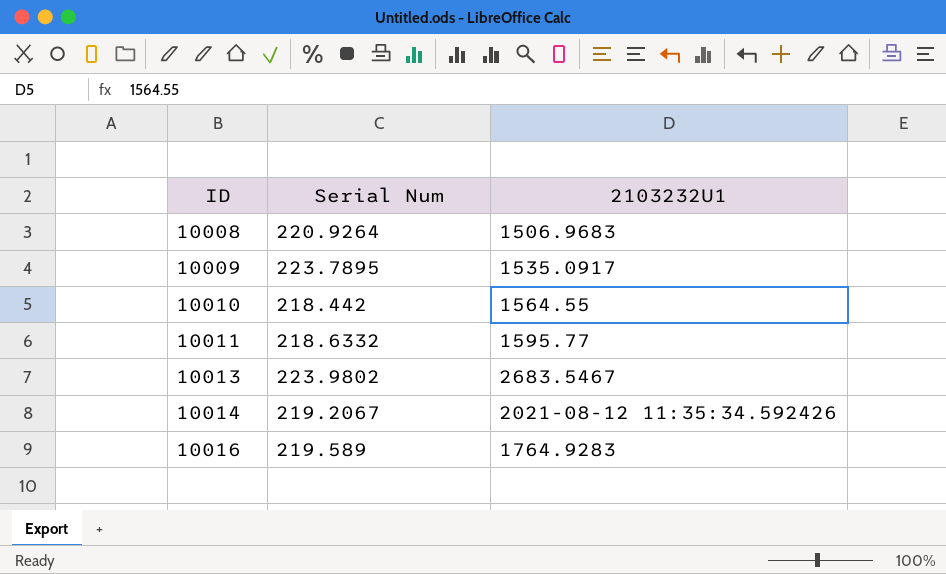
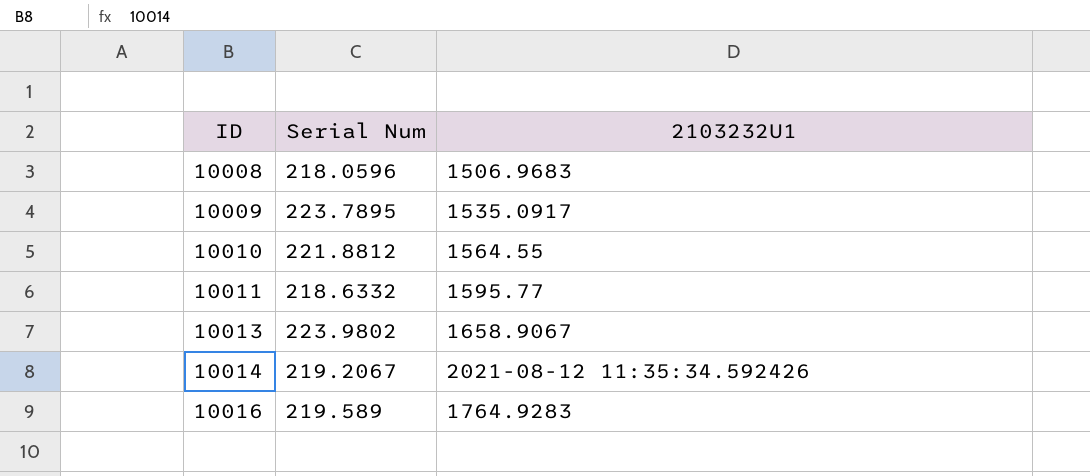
10008 | Serial Num: 220.9264 -> 218.0596
10010 | Serial Num: 218.442 -> 221.8812
10013 | 2103232U1: 2683.5467 -> 1658.9067

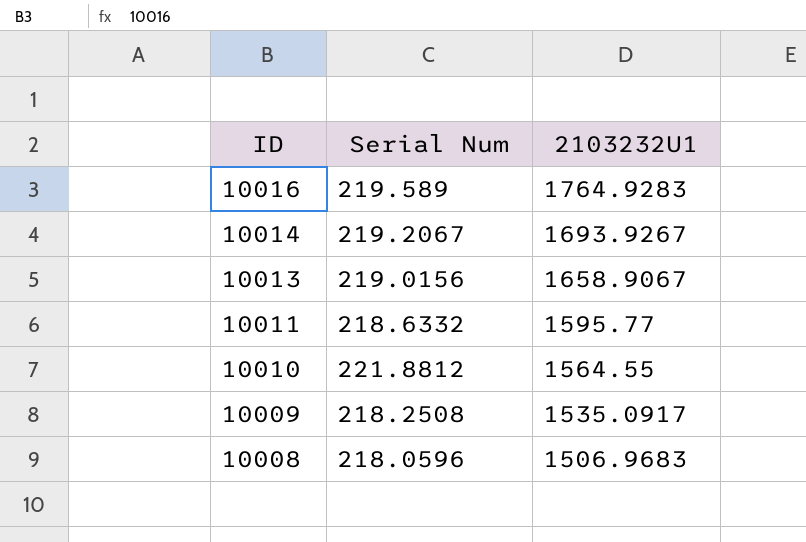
row order: ID ascending -> ID descending
10014 | 2103232U1: 2021-08-12 11:35:34.592426 -> 1693.9267
10013 | Serial Num: 223.9802 -> 219.0156
10009 | Serial Num: 223.7895 -> 218.2508

